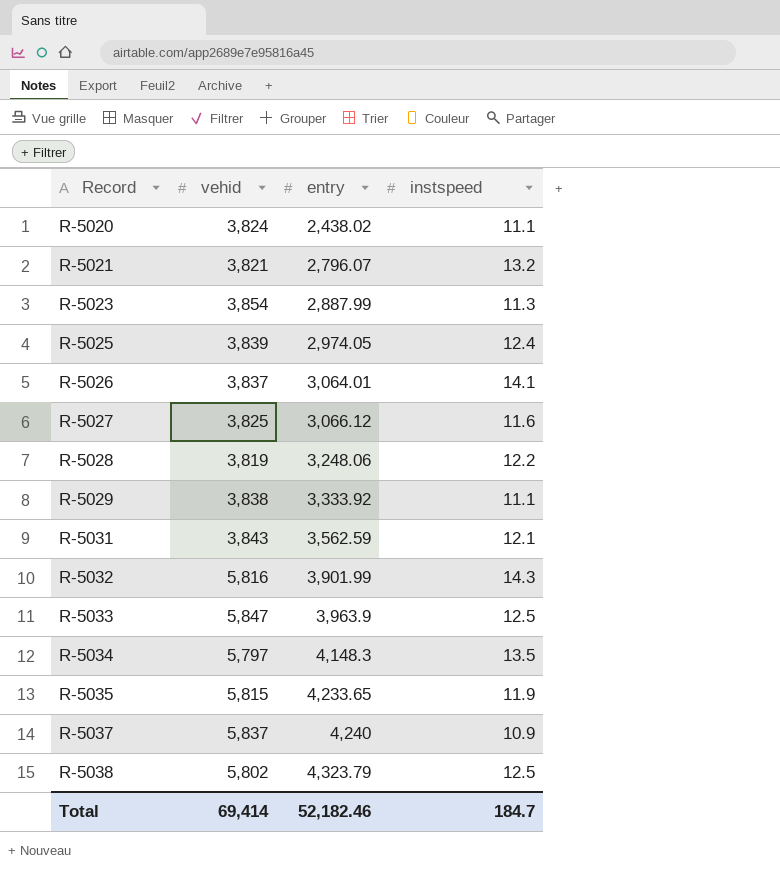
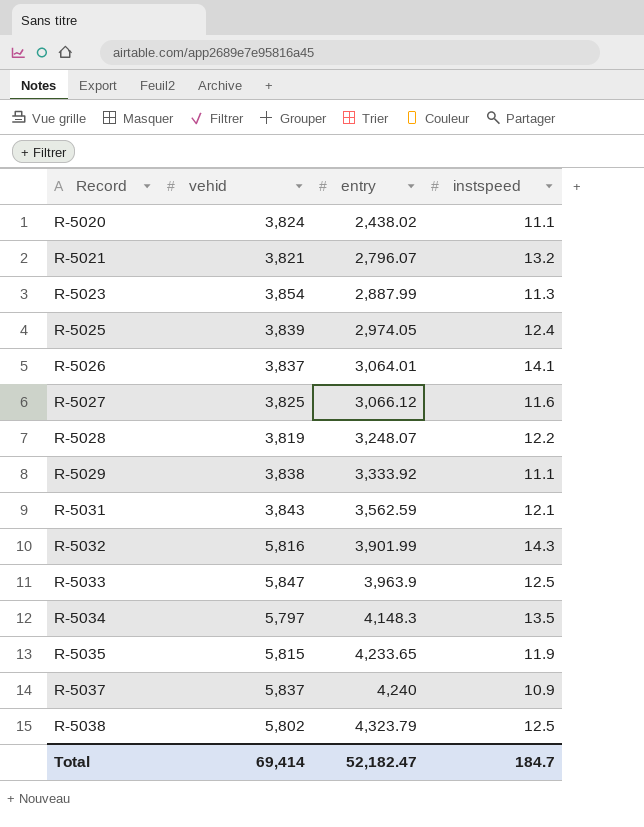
R-5028 | entry: 3,248.06 -> 3,248.07
Total | entry: 52,182.46 -> 52,182.47

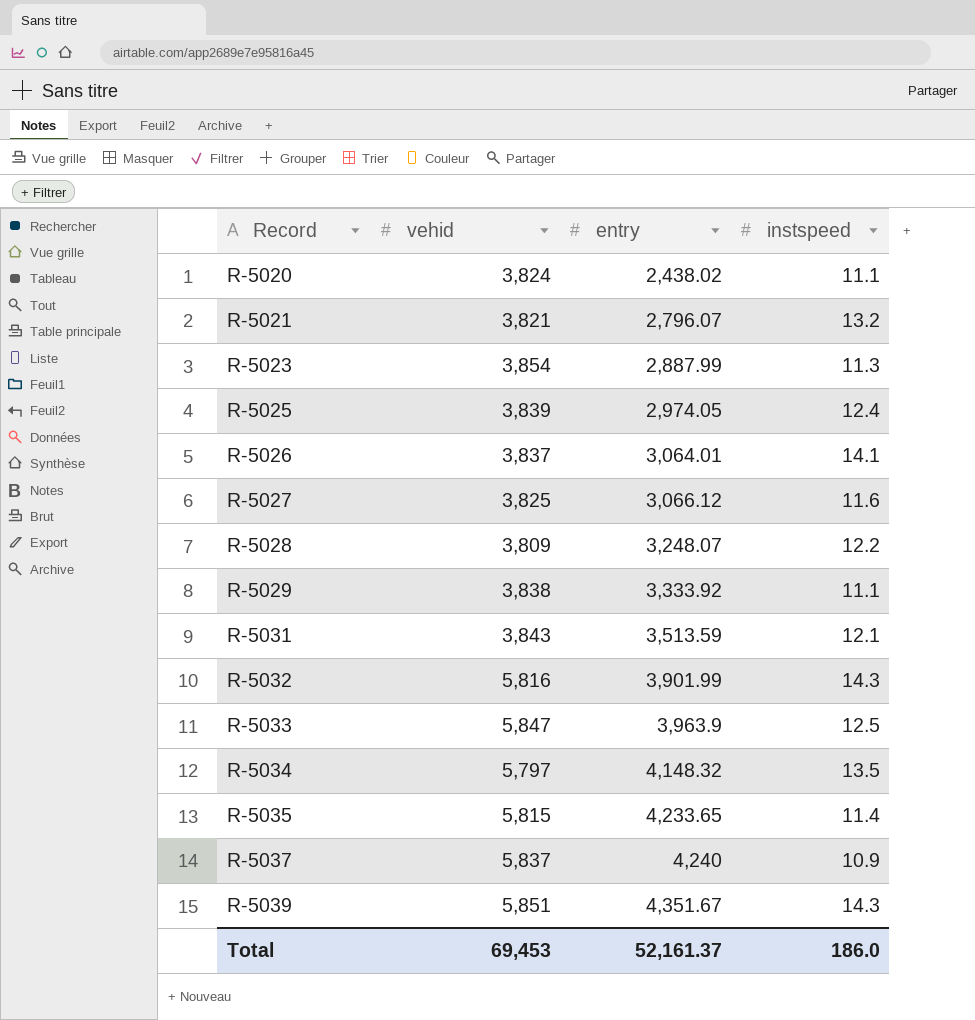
row R-5038: 5,802 | 4,323.79 | 12.5 -> none
R-5028 | vehid: 3,819 -> 3,809
R-5031 | entry: 3,562.59 -> 3,513.59
R-5034 | entry: 4,148.3 -> 4,148.32
R-5035 | instspeed: 11.9 -> 11.4
row R-5039: none -> 5,851 | 4,351.67 | 14.3
Total | vehid: 69,414 -> 69,453
Total | entry: 52,182.47 -> 52,161.37
Total | instspeed: 184.7 -> 186.0

